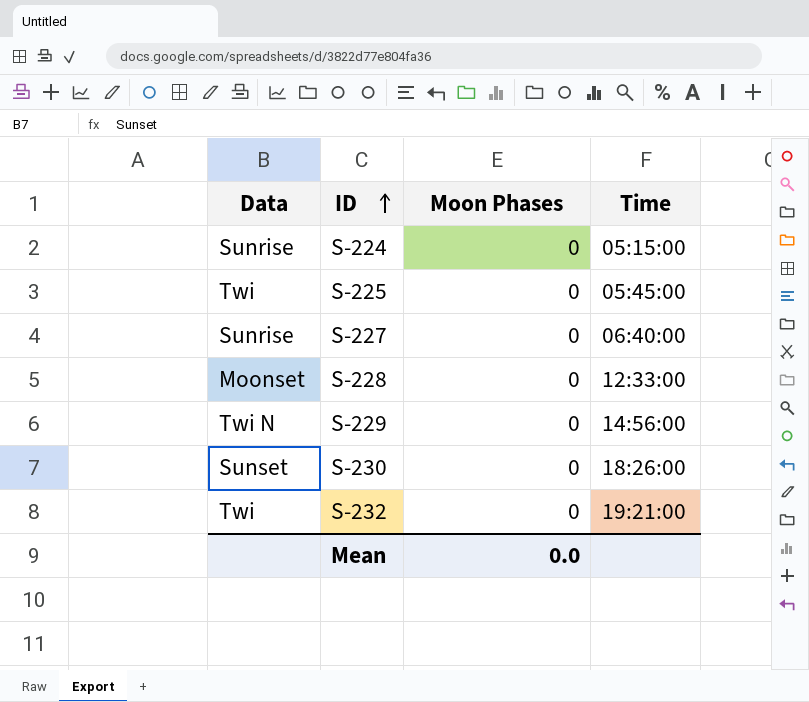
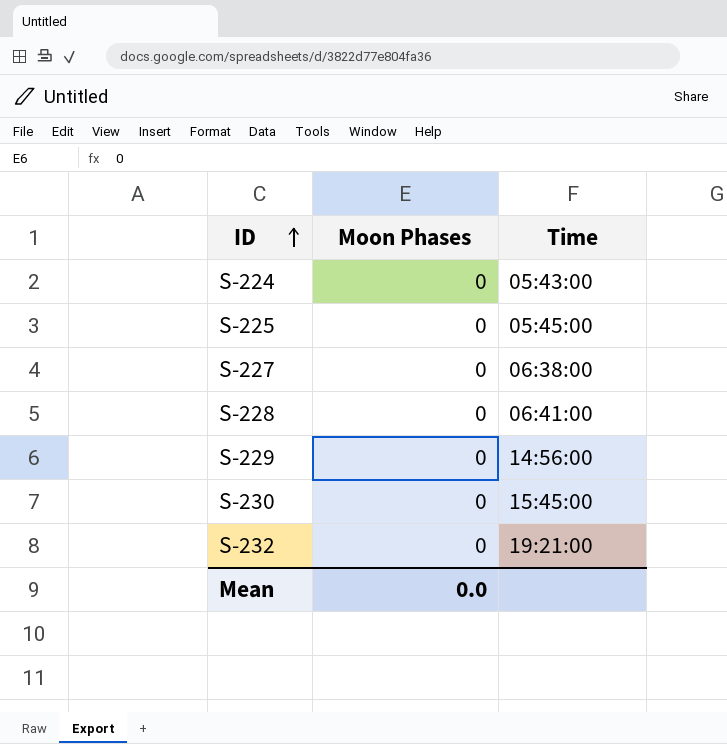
column Data | position: 1 -> none
S-224 | Time: 05:15:00 -> 05:43:00
S-227 | Time: 06:40:00 -> 06:38:00
S-228 | Time: 12:33:00 -> 06:41:00
S-230 | Time: 18:26:00 -> 15:45:00

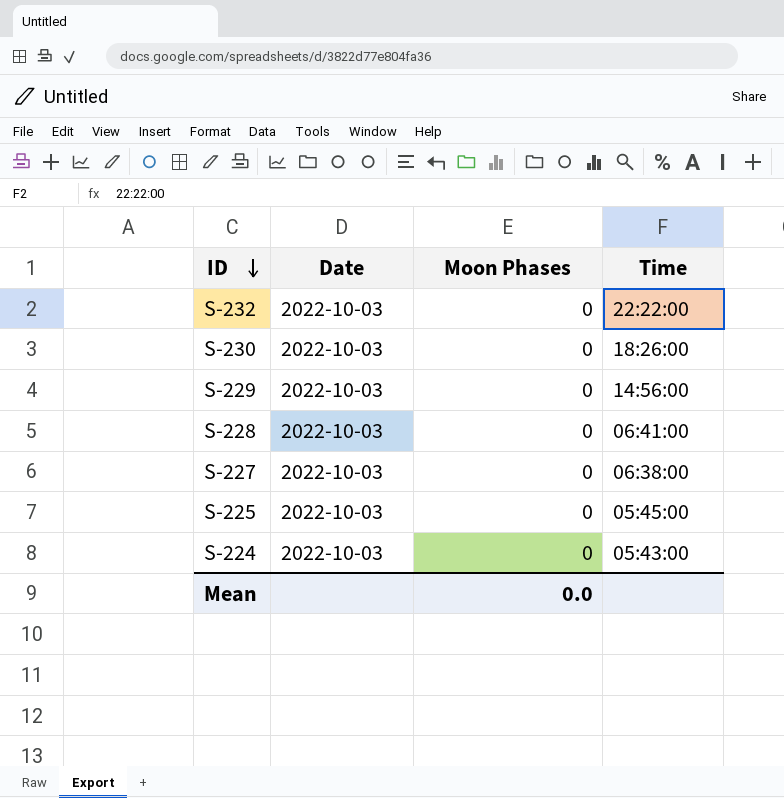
row order: ID ascending -> ID descending
column Date | position: none -> 2
S-232 | Time: 19:21:00 -> 22:22:00
S-230 | Time: 15:45:00 -> 18:26:00

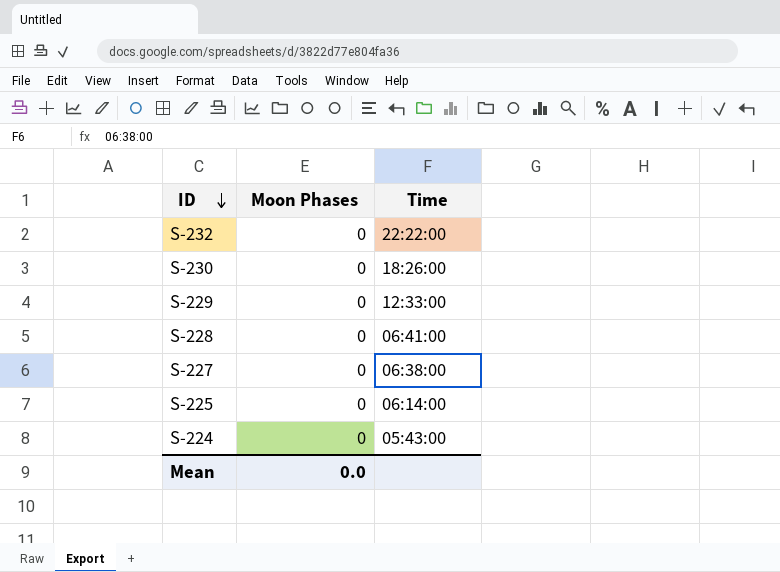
column Date | position: 2 -> none
S-229 | Time: 14:56:00 -> 12:33:00
S-225 | Time: 05:45:00 -> 06:14:00

